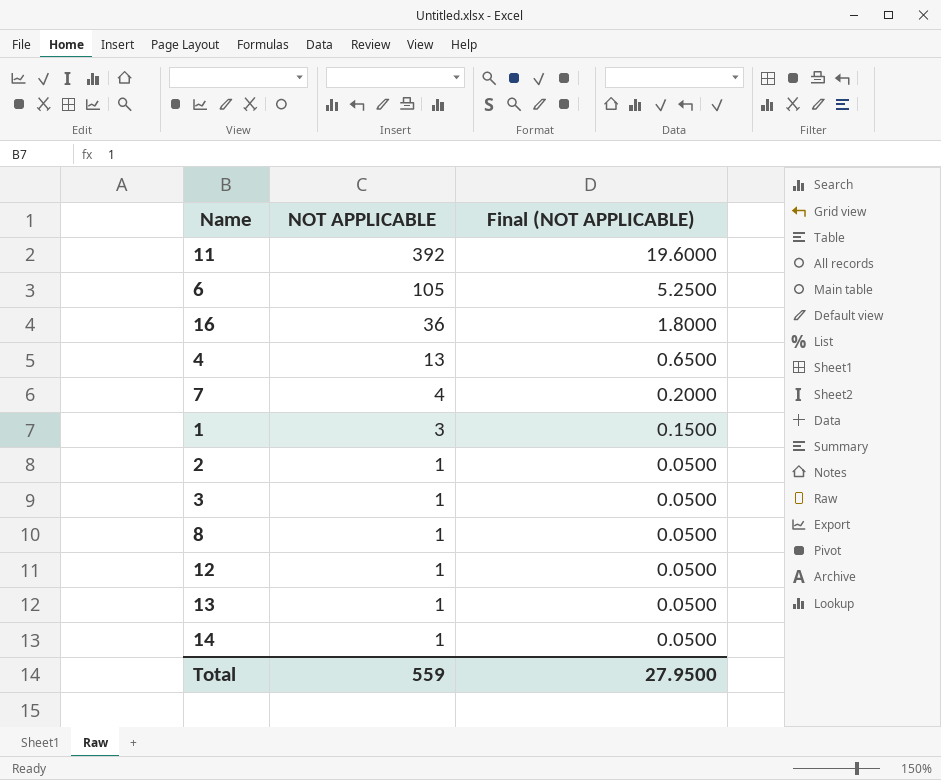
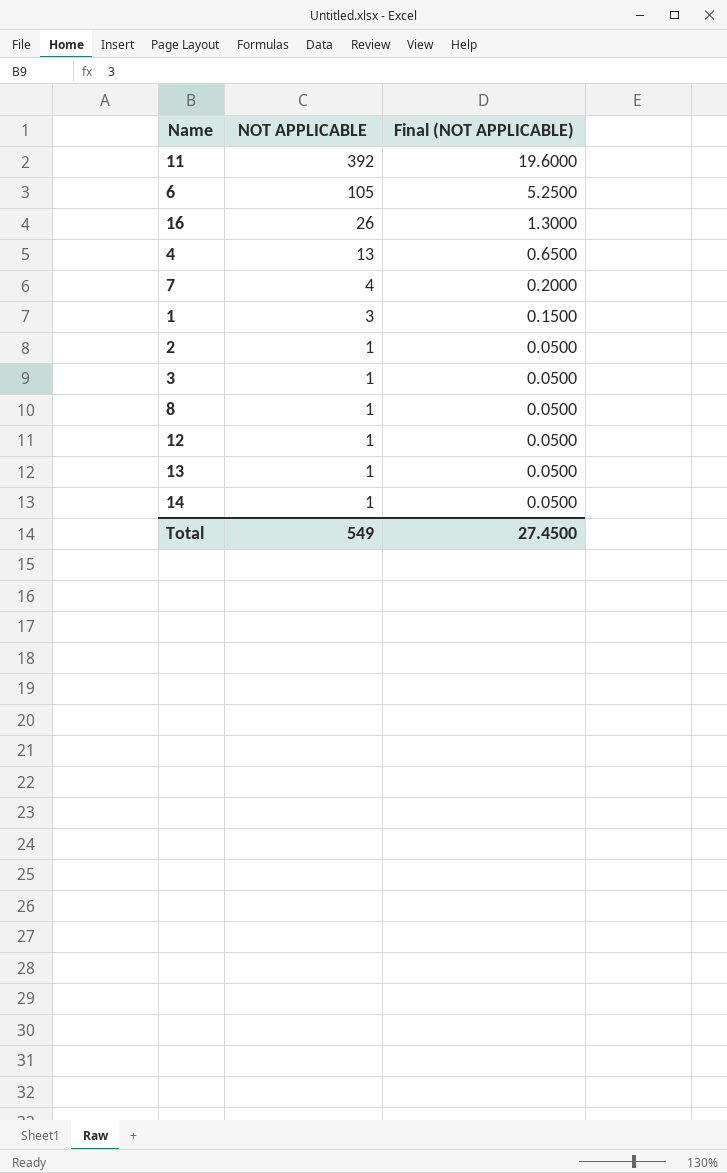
16 | NOT APPLICABLE: 36 -> 26
16 | Final (NOT APPLICABLE): 1.8000 -> 1.3000
Total | NOT APPLICABLE: 559 -> 549
Total | Final (NOT APPLICABLE): 27.9500 -> 27.4500

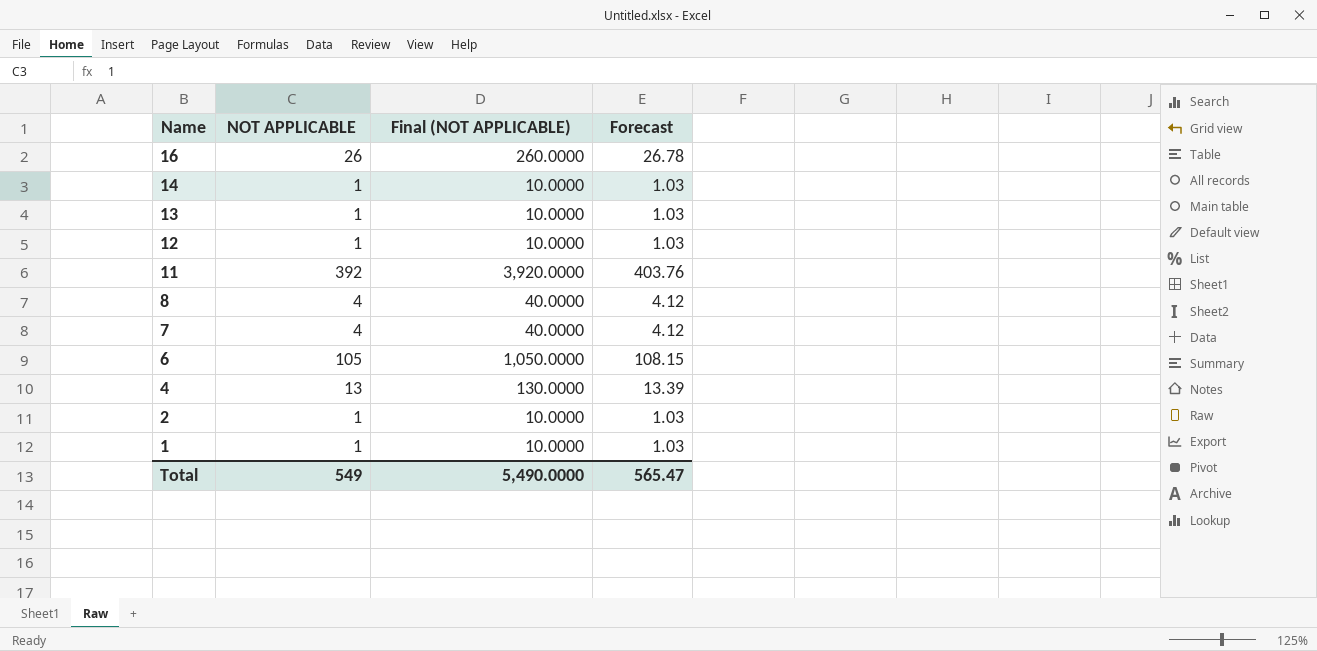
row order: NOT APPLICABLE descending -> Name descending
column Final (NOT APPLICABLE) | formula: [NOT APPLICABLE] * 0.05 -> [NOT APPLICABLE] * 10
column Forecast | formula: none -> [NOT APPLICABLE] * 1.03
row 3: 1 | 0.0500 -> none
8 | NOT APPLICABLE: 1 -> 4
1 | NOT APPLICABLE: 3 -> 1
Total | Final (NOT APPLICABLE): 27.4500 -> 5,490.0000

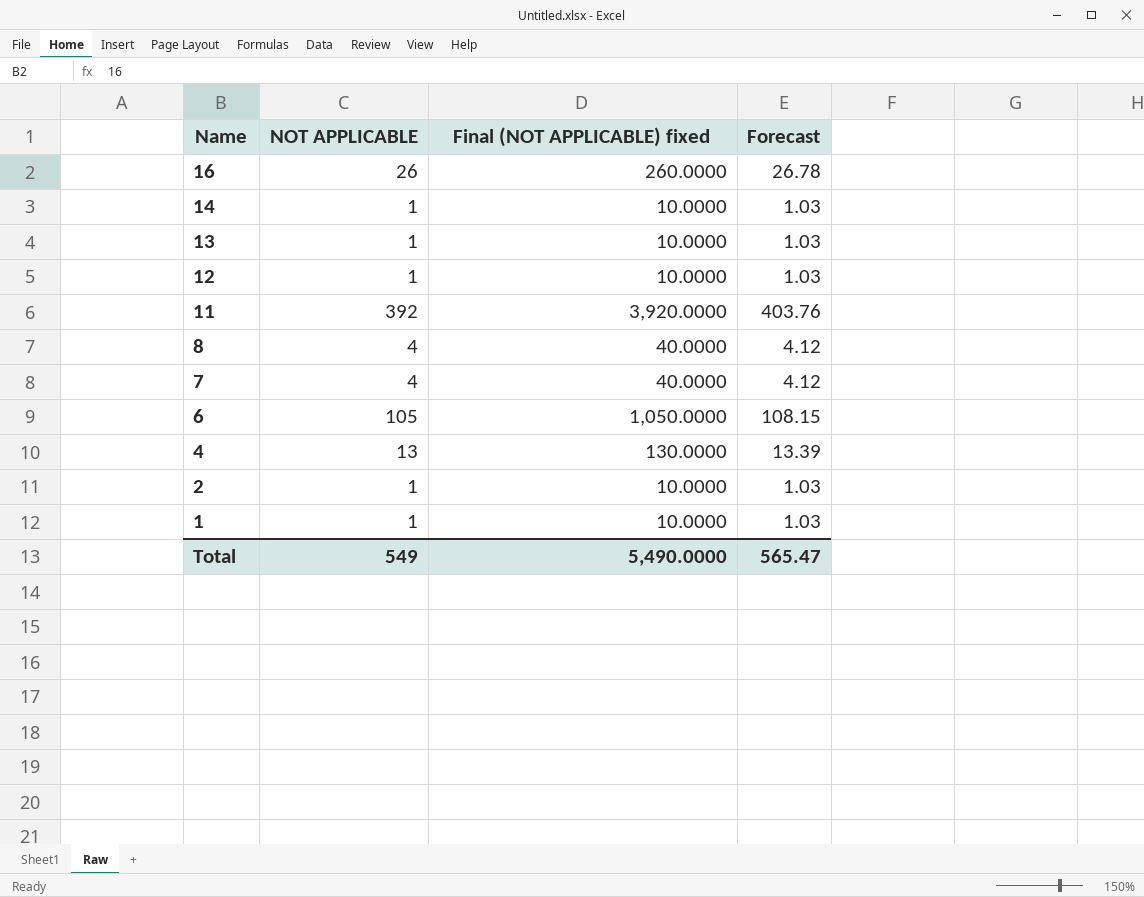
column name: Final (NOT APPLICABLE) -> Final (NOT APPLICABLE) fixed

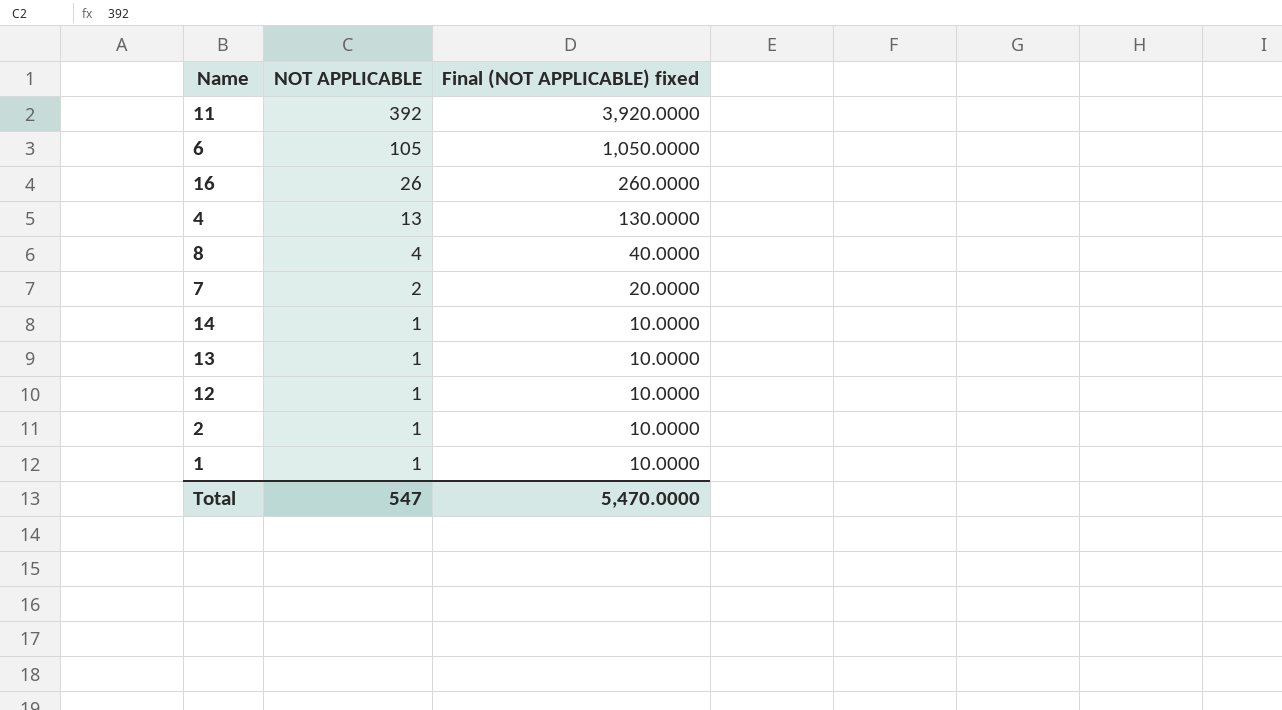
row order: Name descending -> NOT APPLICABLE descending
column Forecast | formula: [NOT APPLICABLE] * 1.03 -> none
7 | NOT APPLICABLE: 4 -> 2
7 | Final (NOT APPLICABLE) fixed: 40.0000 -> 20.0000
Total | NOT APPLICABLE: 549 -> 547
Total | Final (NOT APPLICABLE) fixed: 5,490.0000 -> 5,470.0000

